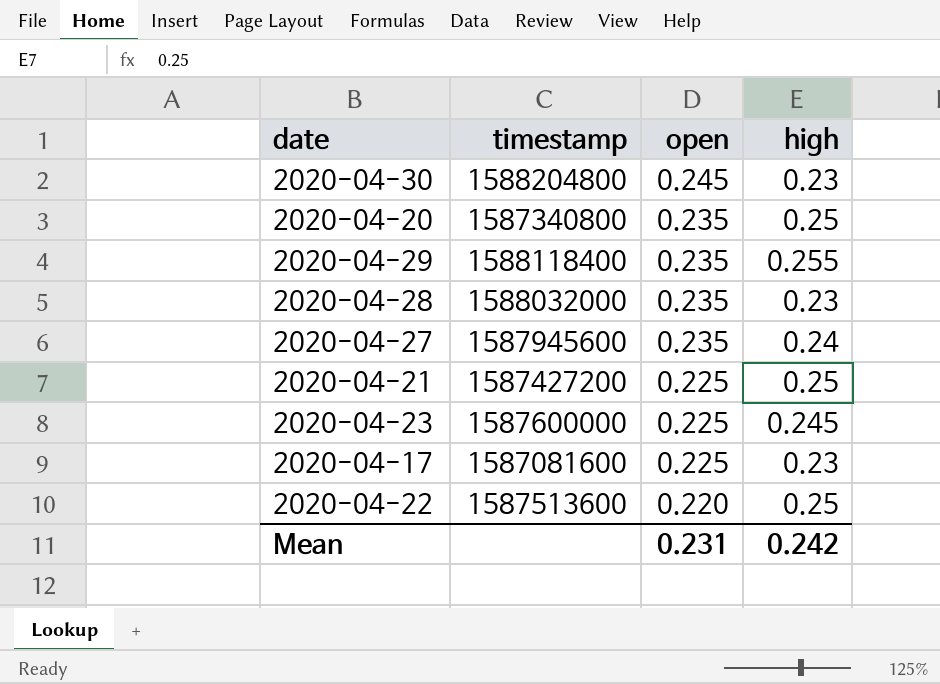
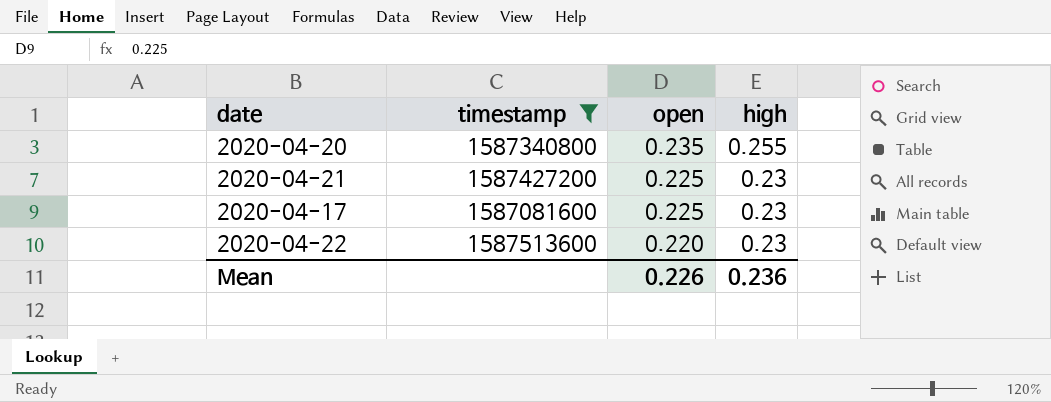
filter: none -> timestamp <= 1587513600
2020-04-20 | high: 0.25 -> 0.255
2020-04-21 | high: 0.25 -> 0.23
2020-04-22 | high: 0.25 -> 0.23
Mean | open: 0.231 -> 0.226
Mean | high: 0.242 -> 0.236

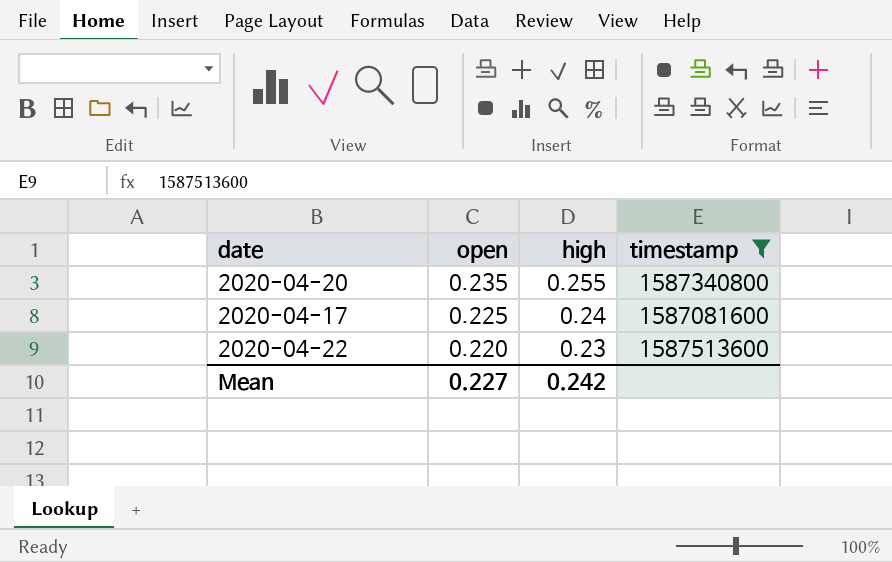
column timestamp | position: 2 -> 4
row 2020-04-21: 1587427200 | 0.225 | 0.23 -> none
2020-04-17 | high: 0.23 -> 0.24
Mean | open: 0.226 -> 0.227
Mean | high: 0.236 -> 0.242

